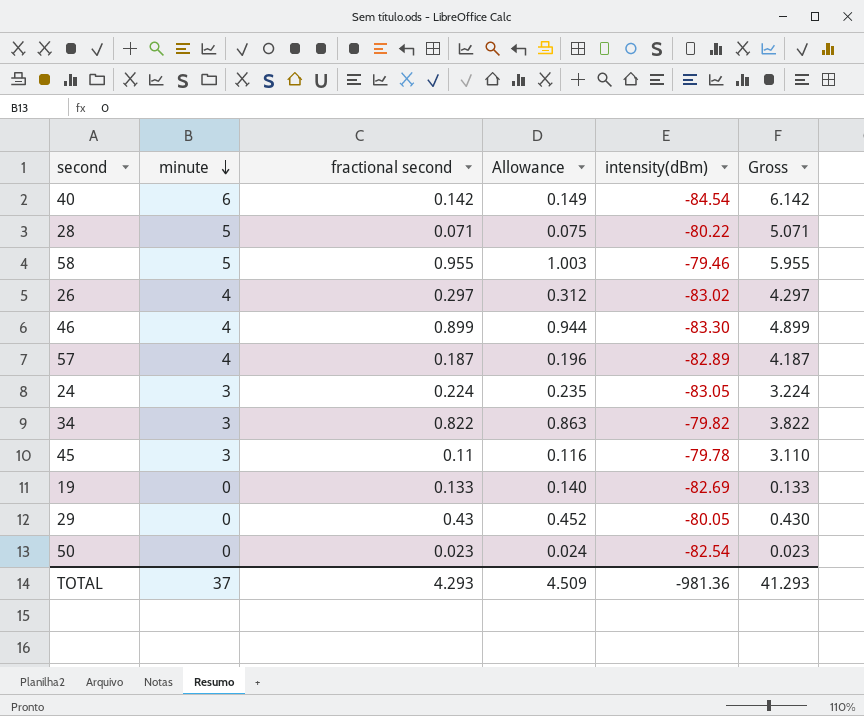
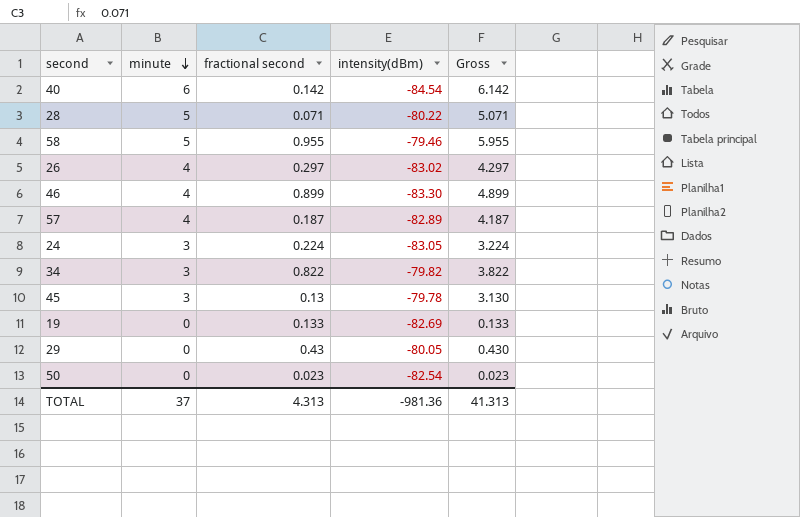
column Allowance | formula: [fractional second] * 1.05 -> none
45 | fractional second: 0.11 -> 0.13
45 | Gross: 3.110 -> 3.130
TOTAL | fractional second: 4.293 -> 4.313
TOTAL | Gross: 41.293 -> 41.313

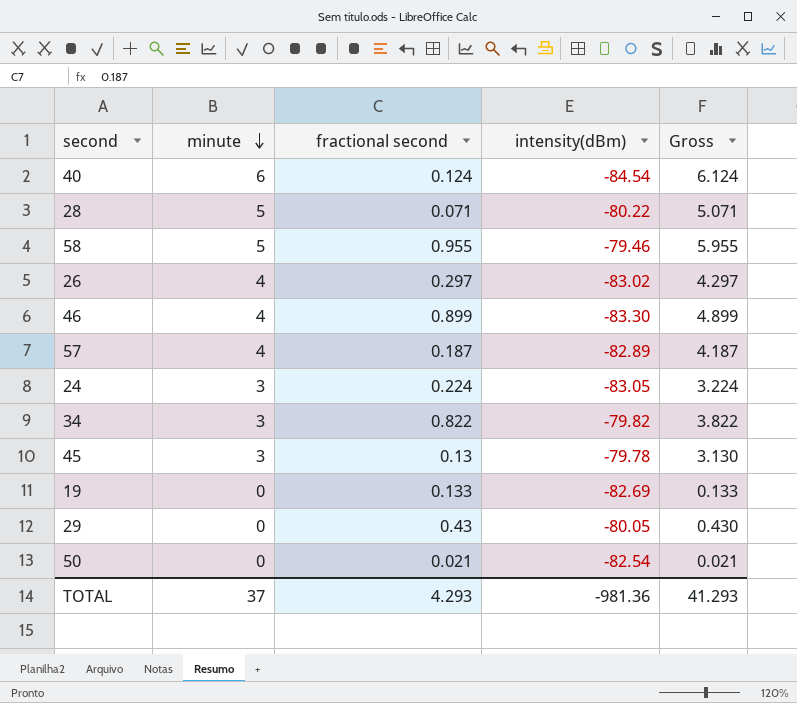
40 | fractional second: 0.142 -> 0.124
40 | Gross: 6.142 -> 6.124
50 | fractional second: 0.023 -> 0.021
50 | Gross: 0.023 -> 0.021
TOTAL | fractional second: 4.313 -> 4.293
TOTAL | Gross: 41.313 -> 41.293

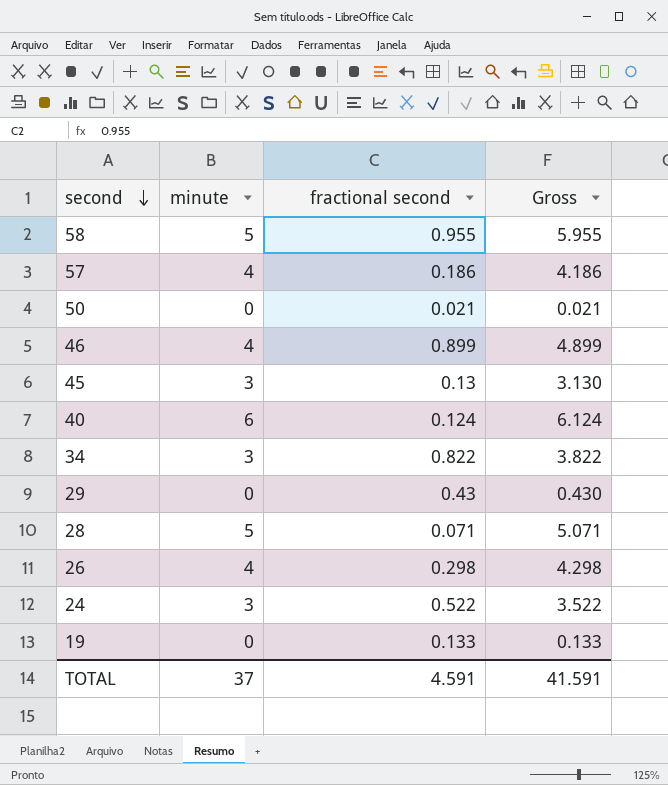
row order: minute descending -> second descending
column intensity(dBm) | position: 4 -> none
57 | fractional second: 0.187 -> 0.186
57 | Gross: 4.187 -> 4.186
26 | fractional second: 0.297 -> 0.298
26 | Gross: 4.297 -> 4.298
24 | fractional second: 0.224 -> 0.522
24 | Gross: 3.224 -> 3.522
TOTAL | fractional second: 4.293 -> 4.591
TOTAL | Gross: 41.293 -> 41.591

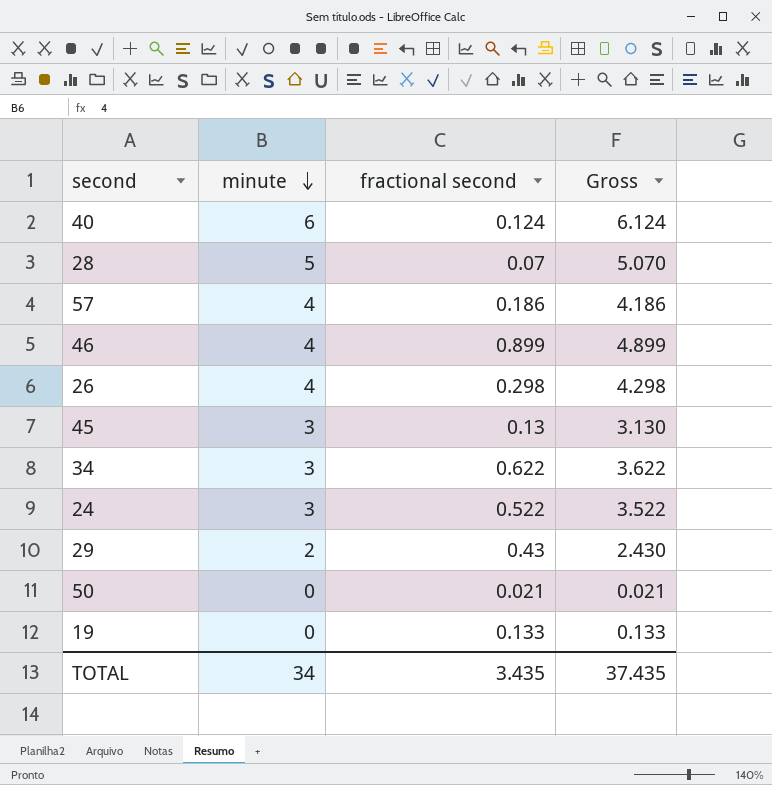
row order: second descending -> minute descending
row 58: 5 | 0.955 | 5.955 -> none
28 | fractional second: 0.071 -> 0.07
28 | Gross: 5.071 -> 5.070
34 | fractional second: 0.822 -> 0.622
34 | Gross: 3.822 -> 3.622
29 | minute: 0 -> 2
29 | Gross: 0.430 -> 2.430
TOTAL | minute: 37 -> 34
TOTAL | fractional second: 4.591 -> 3.435
TOTAL | Gross: 41.591 -> 37.435

